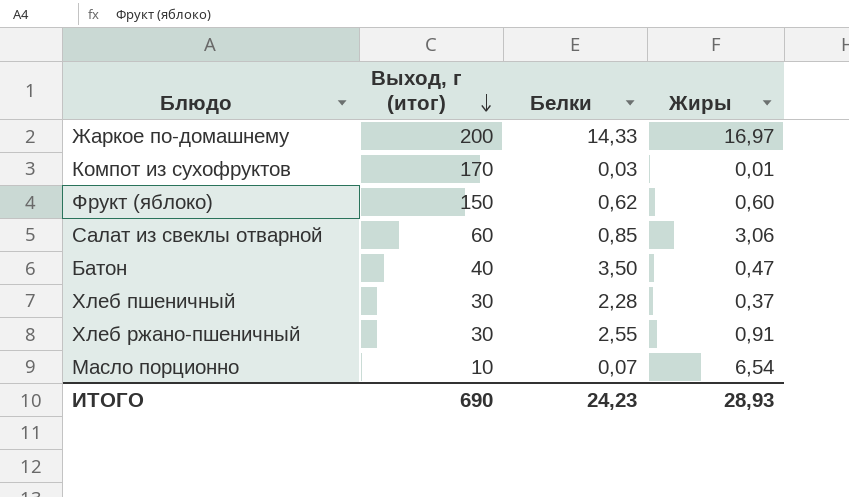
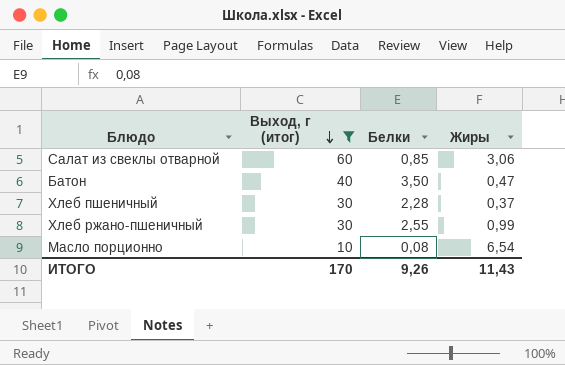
filter: none -> Выход, г (итог) <= 60
Хлеб ржано-пшеничный | Жиры: 0,91 -> 0,99
Масло порционно | Белки: 0,07 -> 0,08
ИТОГО | Выход, г (итог): 690 -> 170
ИТОГО | Белки: 24,23 -> 9,26
ИТОГО | Жиры: 28,93 -> 11,43

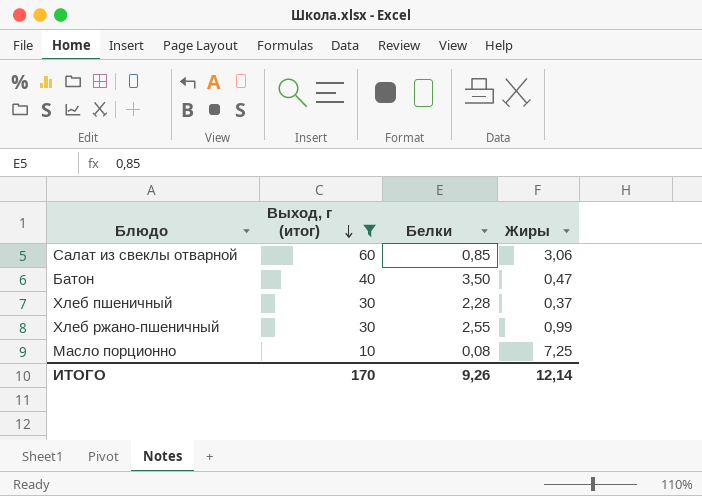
Масло порционно | Жиры: 6,54 -> 7,25
ИТОГО | Жиры: 11,43 -> 12,14

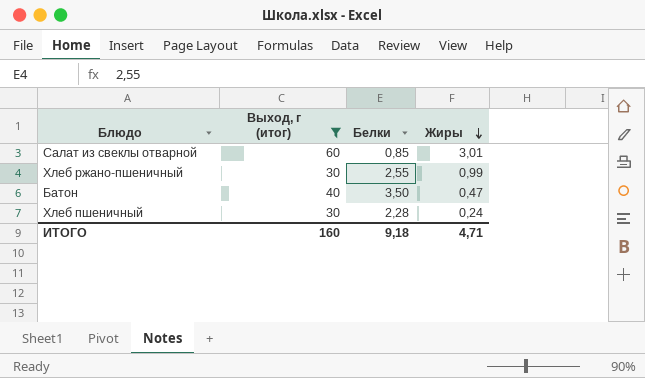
row order: Выход, г (итог) descending -> Жиры descending
row Масло порционно: 10 | 0,08 | 7,25 -> none
Салат из свеклы отварной | Жиры: 3,06 -> 3,01
Хлеб пшеничный | Жиры: 0,37 -> 0,24
ИТОГО | Выход, г (итог): 170 -> 160
ИТОГО | Белки: 9,26 -> 9,18
ИТОГО | Жиры: 12,14 -> 4,71

